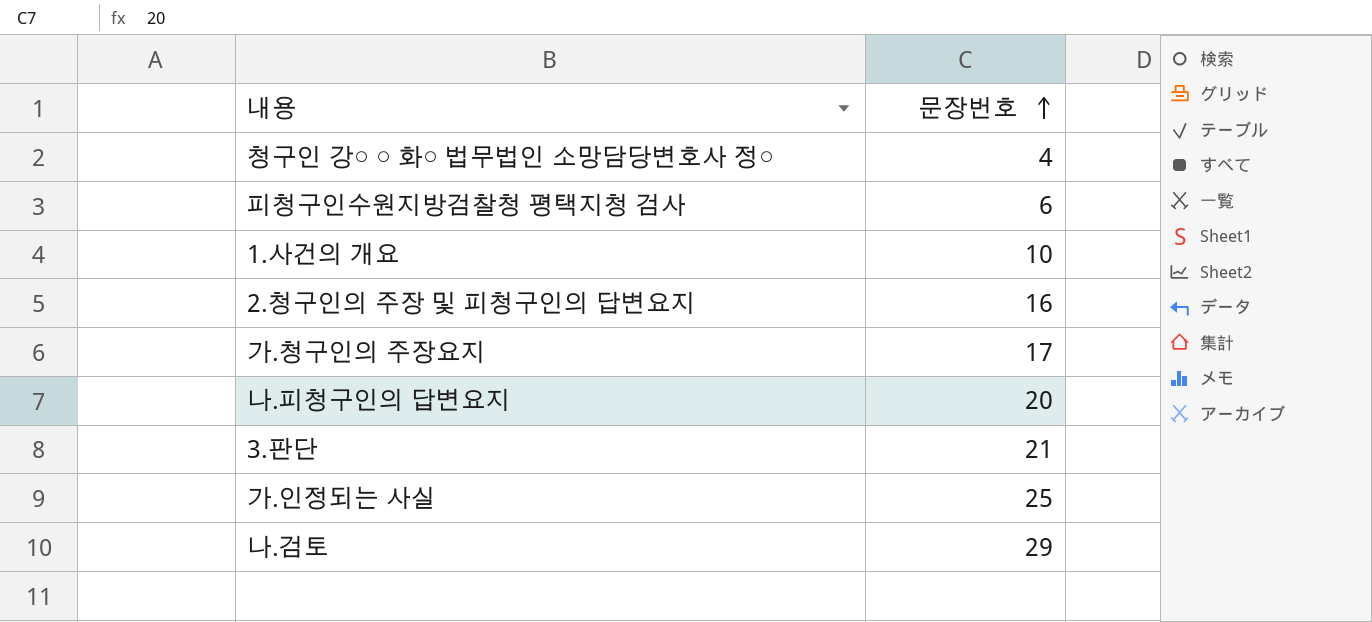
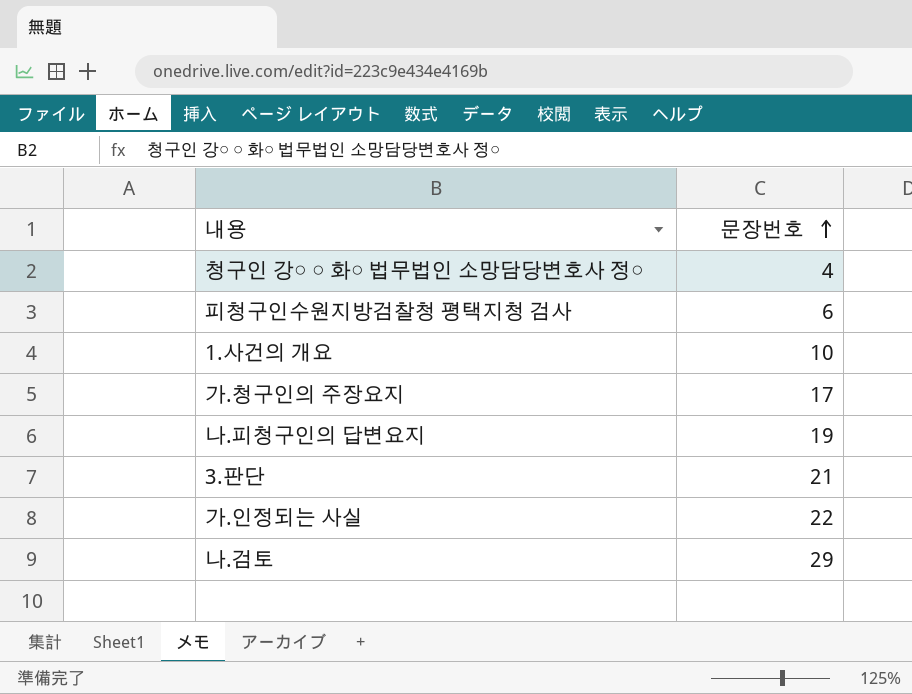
row 2.청구인의 주장 및 피청구인의 답변요지: 16 -> none
나.피청구인의 답변요지 | 문장번호: 20 -> 19
가.인정되는 사실 | 문장번호: 25 -> 22

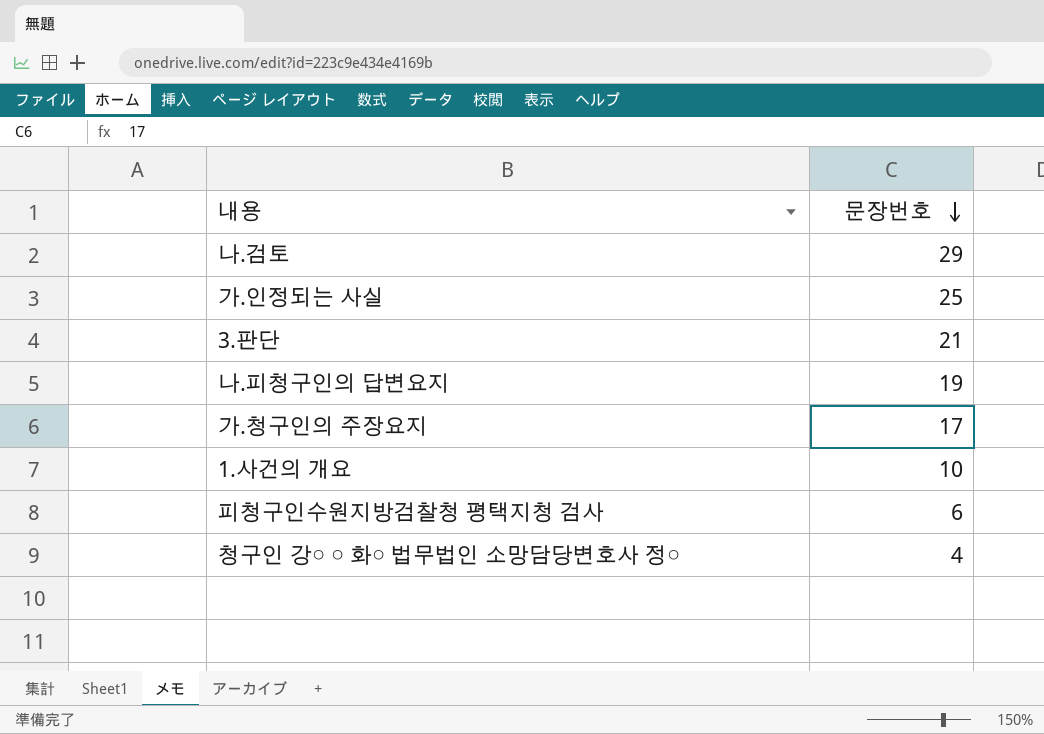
row order: 문장번호 ascending -> 문장번호 descending
가.인정되는 사실 | 문장번호: 22 -> 25

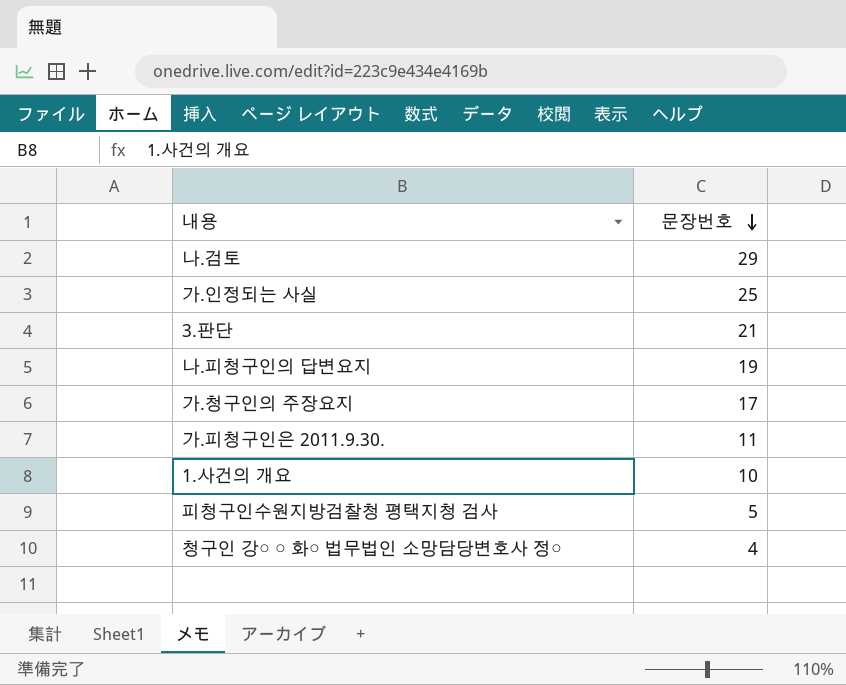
row 가.피청구인은 2011.9.30.: none -> 11
피청구인수원지방검찰청 평택지청 검사 | 문장번호: 6 -> 5

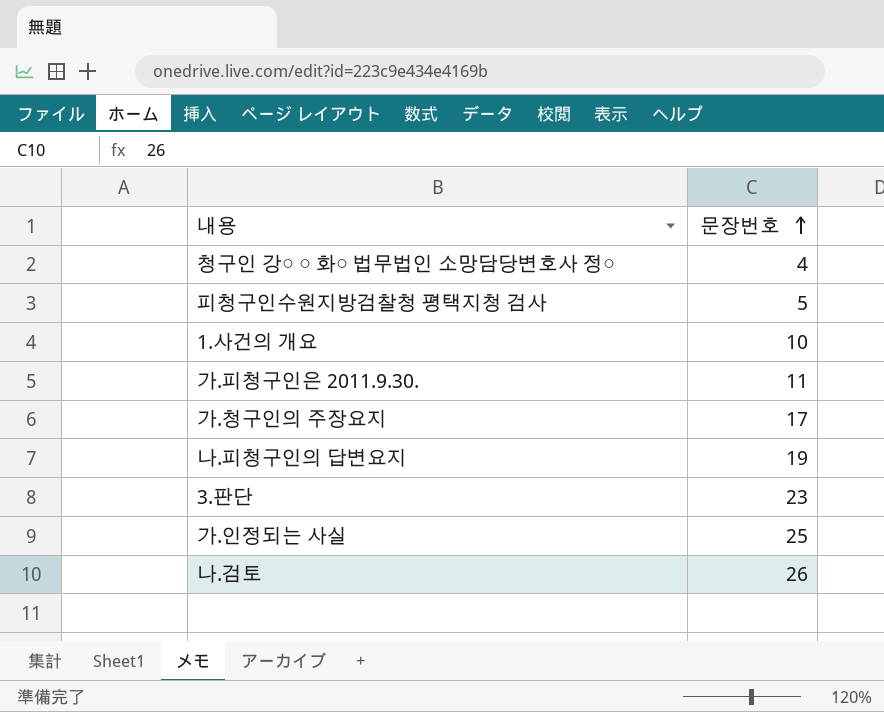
row order: 문장번호 descending -> 문장번호 ascending
3.판단 | 문장번호: 21 -> 23
나.검토 | 문장번호: 29 -> 26

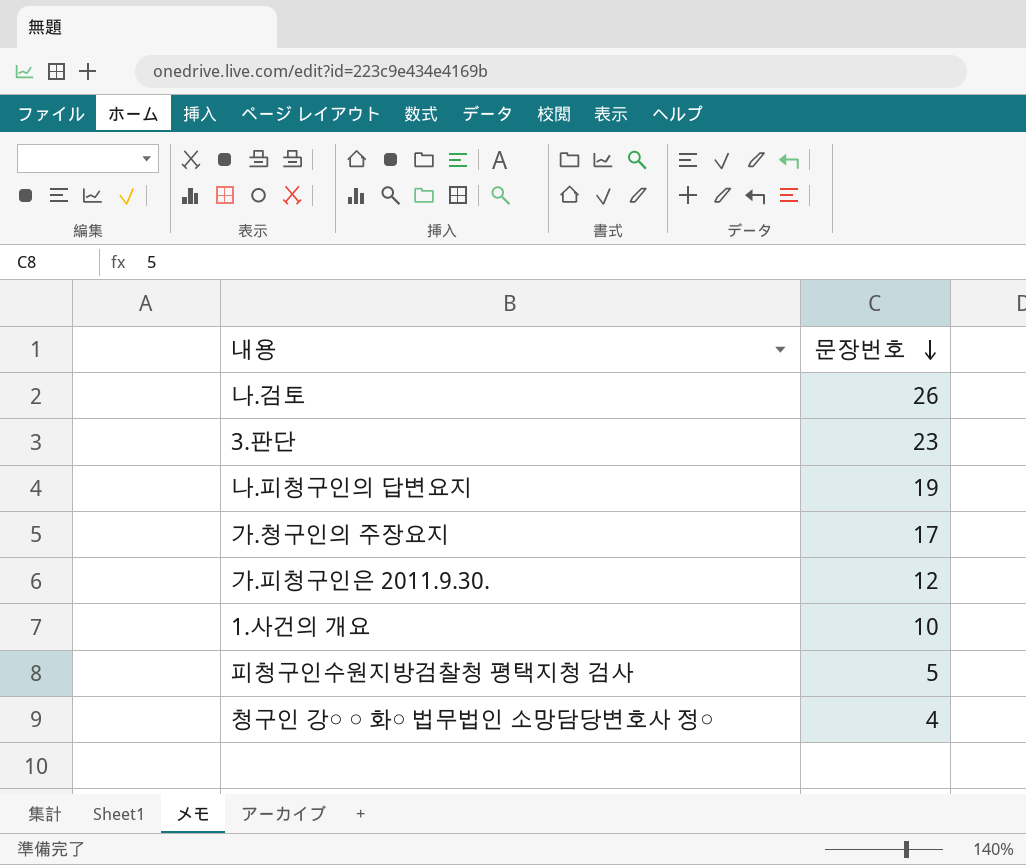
row order: 문장번호 ascending -> 문장번호 descending
row 가.인정되는 사실: 25 -> none
가.피청구인은 2011.9.30. | 문장번호: 11 -> 12

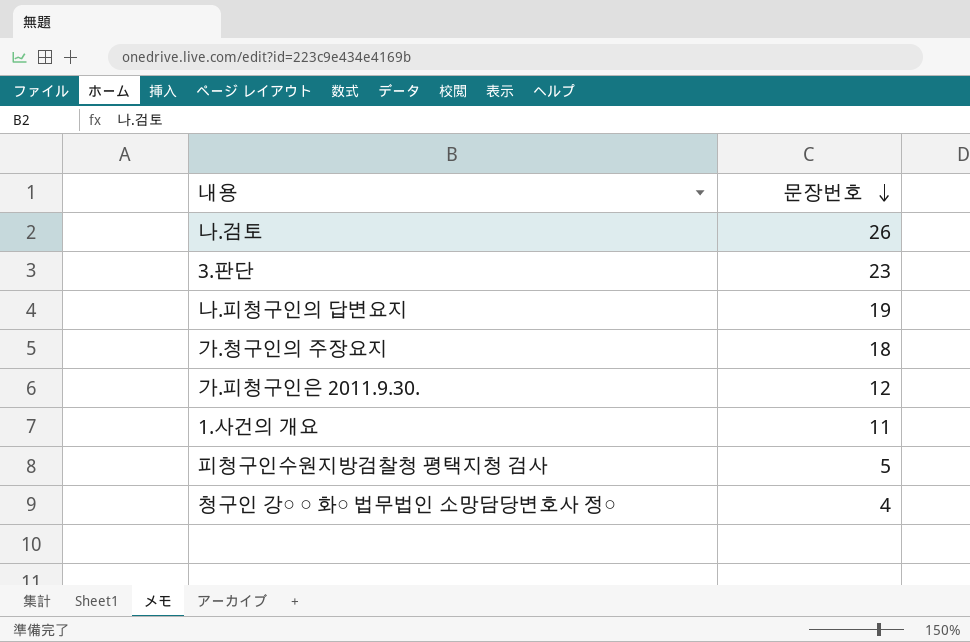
가.청구인의 주장요지 | 문장번호: 17 -> 18
1.사건의 개요 | 문장번호: 10 -> 11

